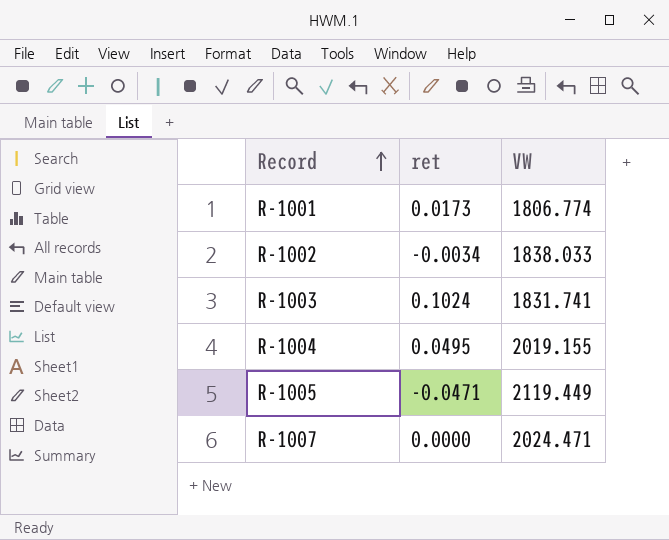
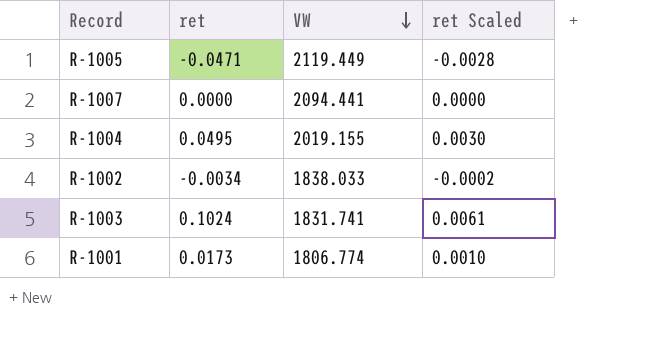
row order: Record ascending -> VW descending
column ret Scaled | formula: none -> [ret] * 0.06
R-1007 | VW: 2024.471 -> 2094.441

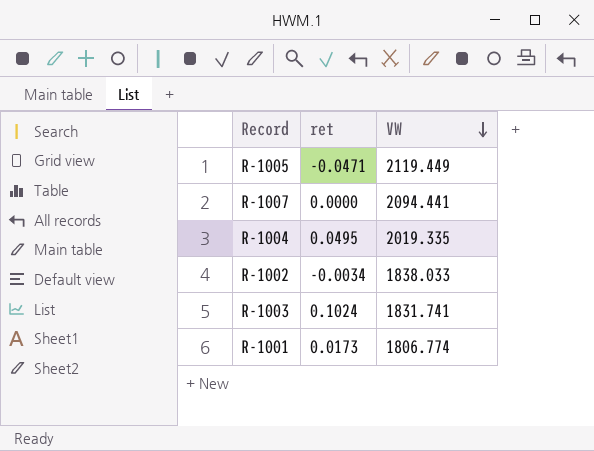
column ret Scaled | formula: [ret] * 0.06 -> none
R-1004 | VW: 2019.155 -> 2019.335

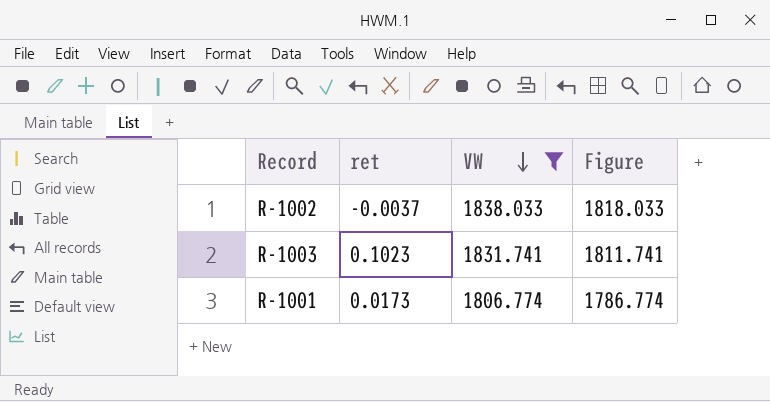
filter: none -> VW <= 1838.033
column Figure | formula: none -> [VW] - 20
R-1002 | ret: -0.0034 -> -0.0037
R-1003 | ret: 0.1024 -> 0.1023

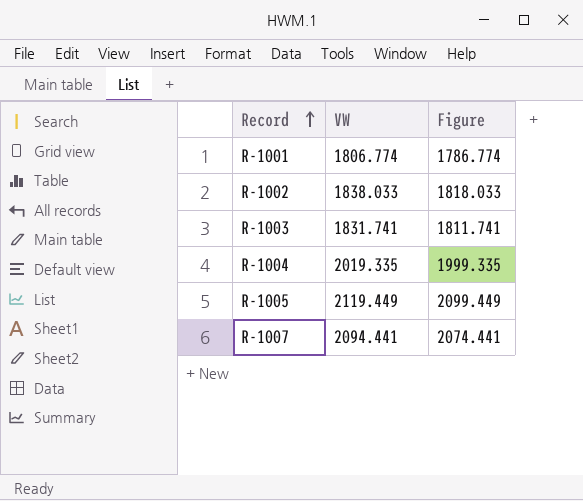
filter: VW <= 1838.033 -> none
row order: VW descending -> Record ascending
column ret | position: 2 -> none

